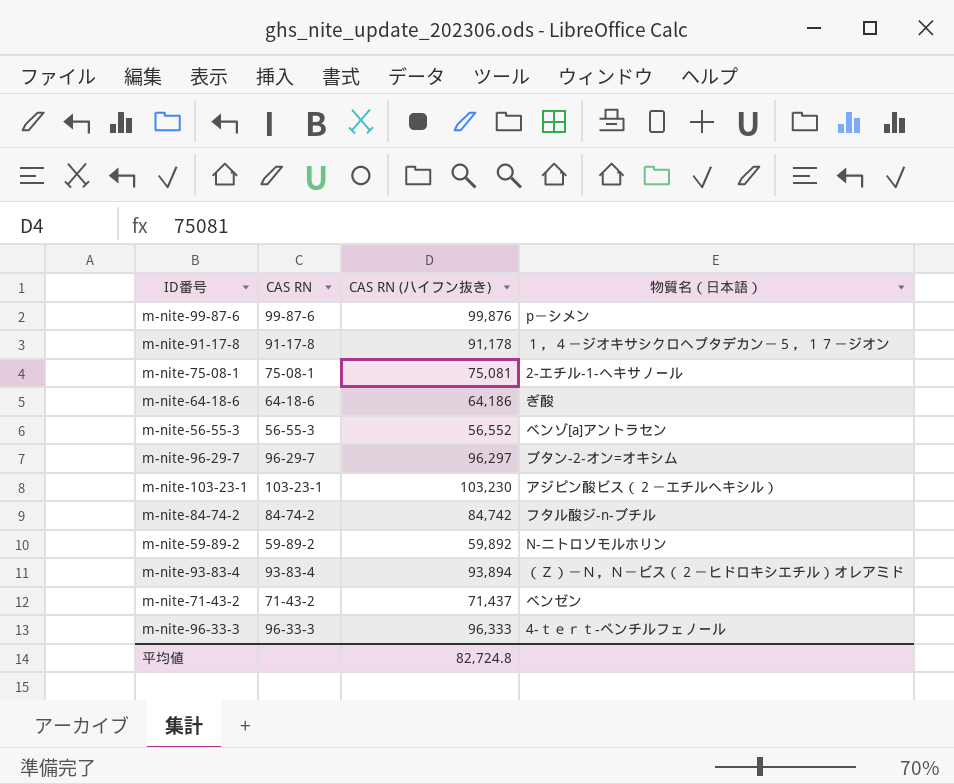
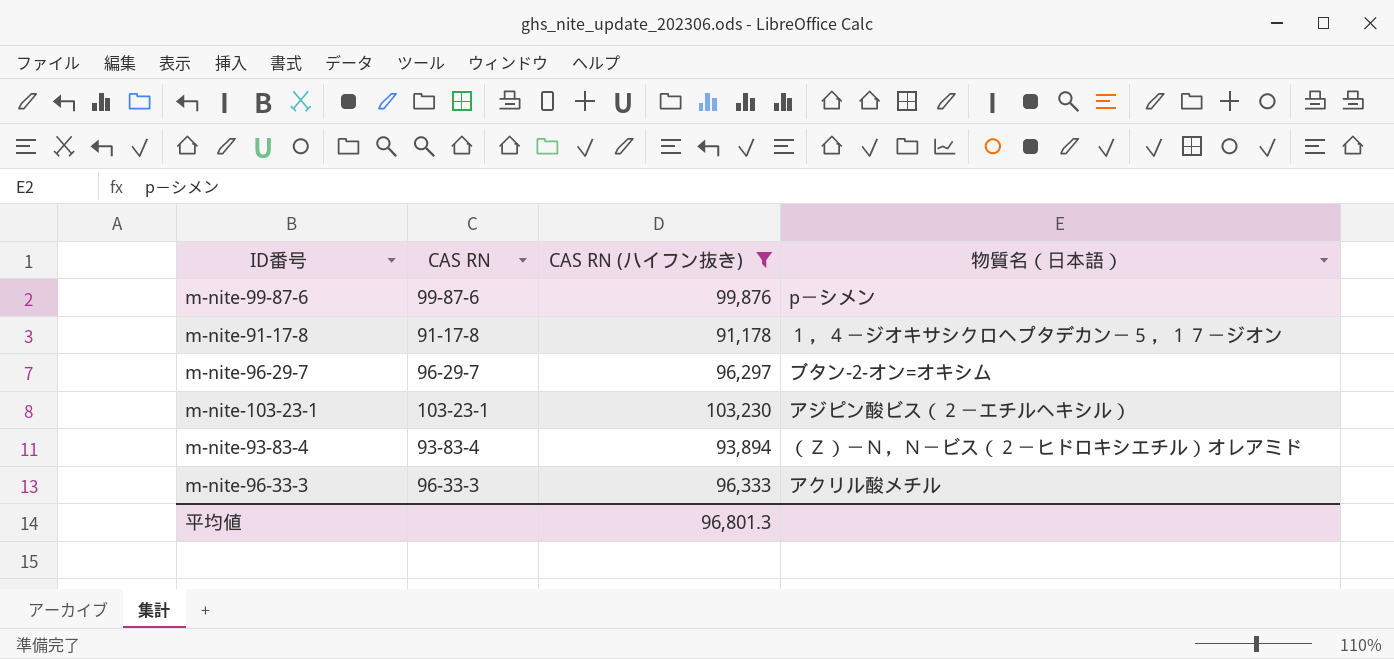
filter: none -> CAS RN (ハイフン抜き) >= 91,178
m-nite-96-33-3 | 物質名（日本語）: 4-ｔｅｒｔ-ペンチルフェノール -> アクリル酸メチル
平均値 | CAS RN (ハイフン抜き): 82,724.8 -> 96,801.3

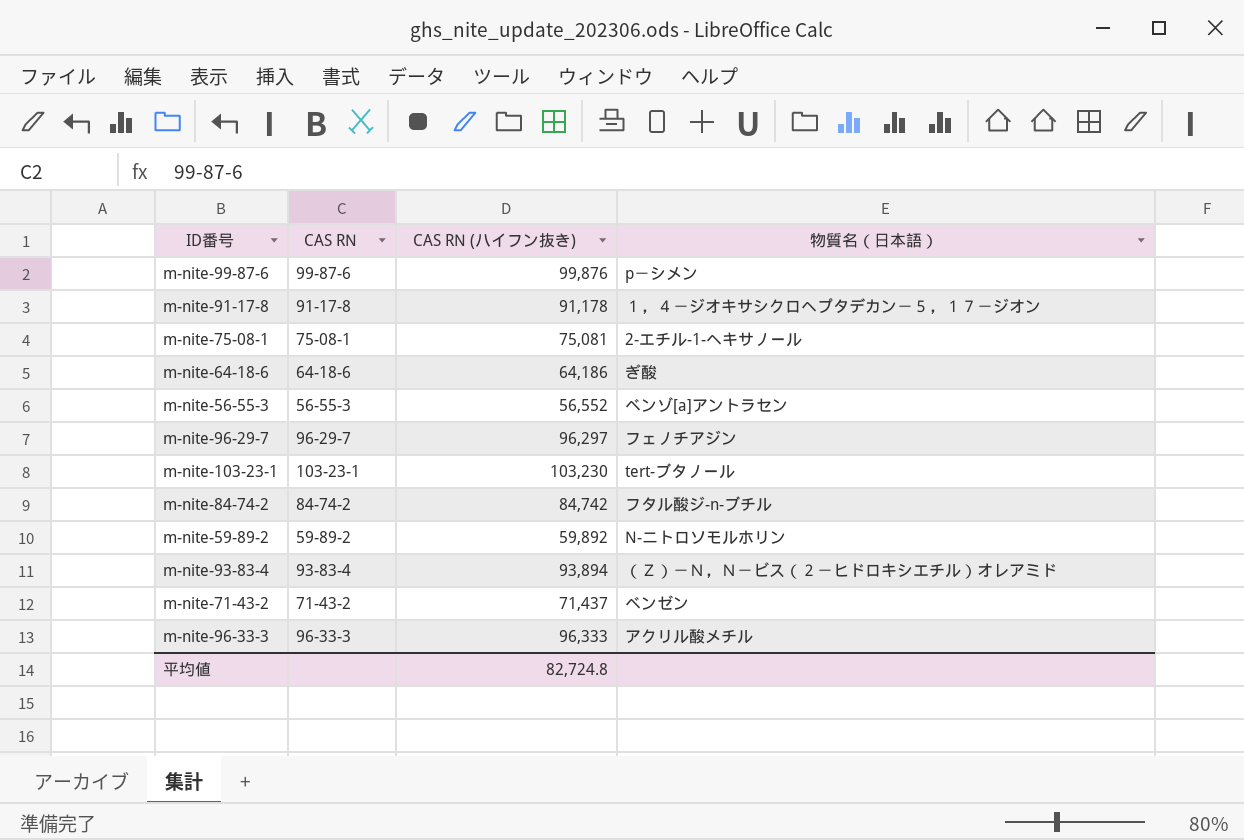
filter: CAS RN (ハイフン抜き) >= 91,178 -> none
m-nite-96-29-7 | 物質名（日本語）: ブタン-2-オン=オキシム -> フェノチアジン
m-nite-103-23-1 | 物質名（日本語）: アジピン酸ビス（２－エチルヘキシル） -> tert-ブタノール
平均値 | CAS RN (ハイフン抜き): 96,801.3 -> 82,724.8

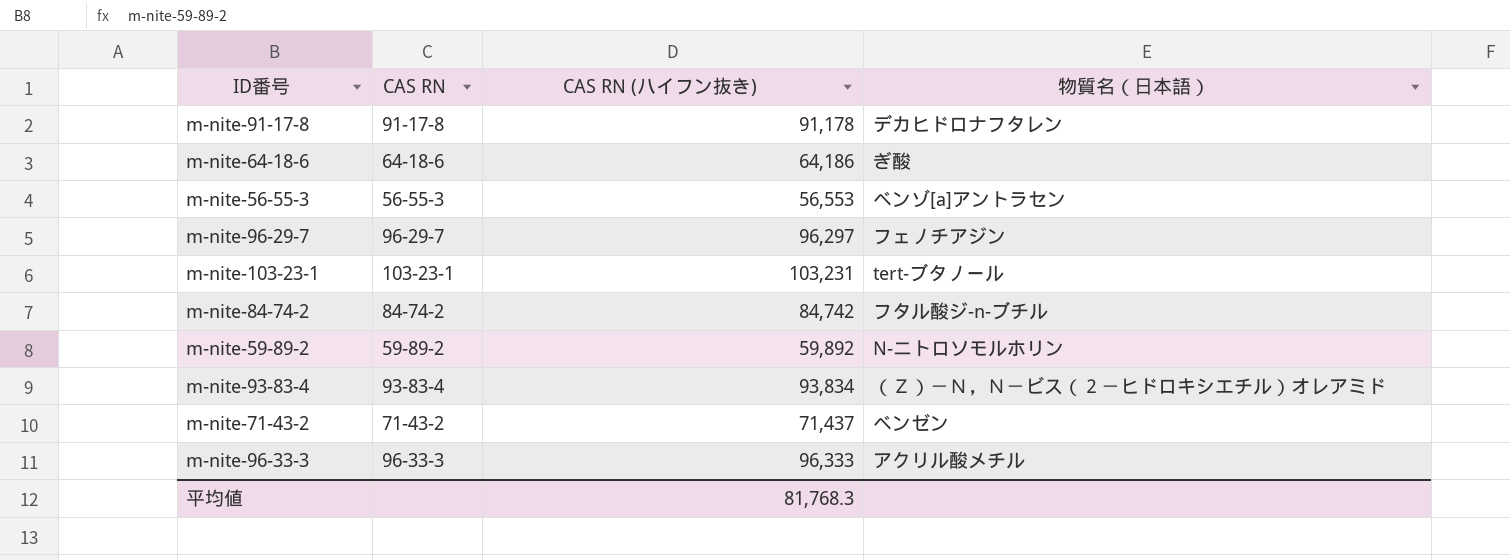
row m-nite-99-87-6: 99-87-6 | 99,876 | p－シメン -> none
row m-nite-75-08-1: 75-08-1 | 75,081 | 2-エチル-1-ヘキサノール -> none
m-nite-91-17-8 | 物質名（日本語）: １，４－ジオキサシクロヘプタデカン－５，１７－ジオン -> デカヒドロナフタレン
m-nite-56-55-3 | CAS RN (ハイフン抜き): 56,552 -> 56,553
m-nite-103-23-1 | CAS RN (ハイフン抜き): 103,230 -> 103,231
m-nite-93-83-4 | CAS RN (ハイフン抜き): 93,894 -> 93,834
平均値 | CAS RN (ハイフン抜き): 82,724.8 -> 81,768.3

